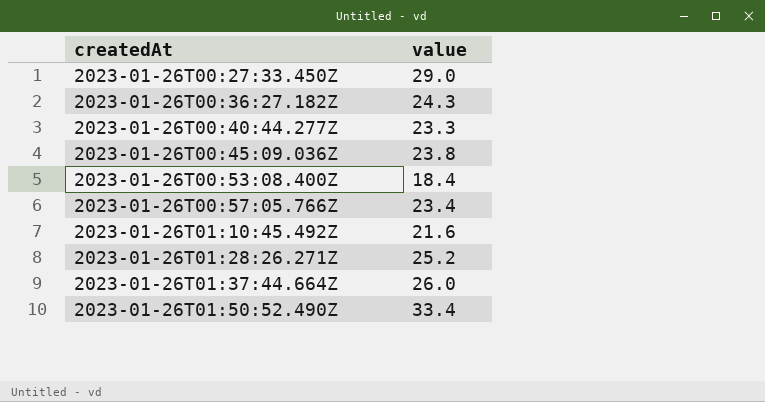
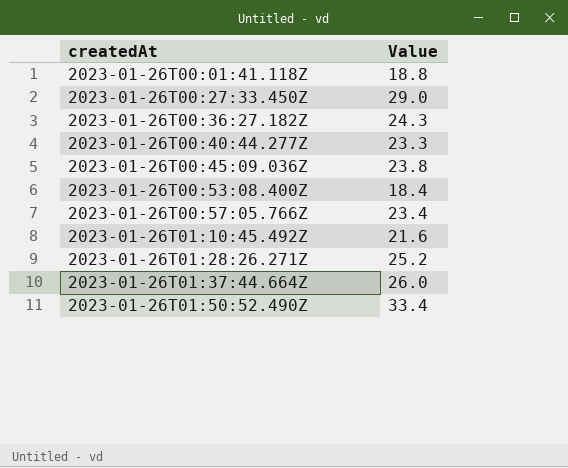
column name: value -> Value
row 2023-01-26T00:01:41.118Z: none -> 18.8

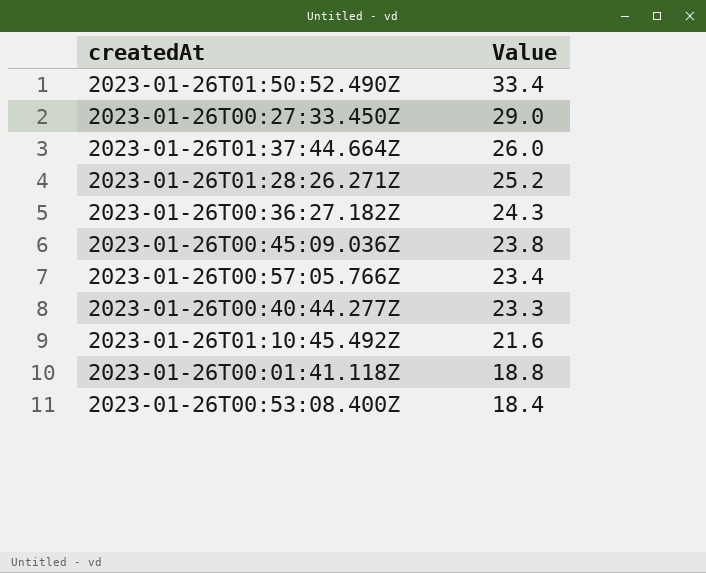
row order: createdAt ascending -> Value descending

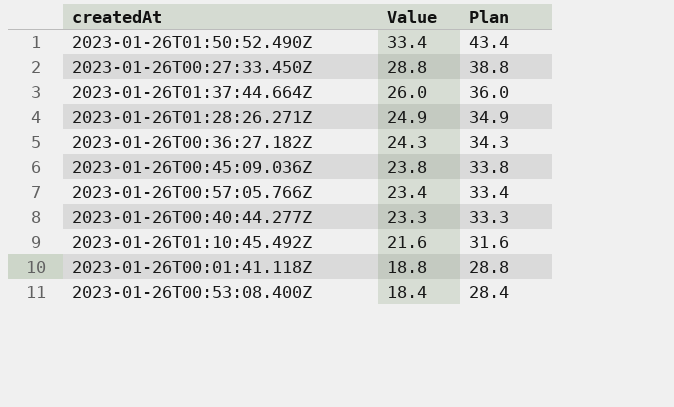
column Plan | formula: none -> [Value] + 10
2023-01-26T00:27:33.450Z | Value: 29.0 -> 28.8
2023-01-26T01:28:26.271Z | Value: 25.2 -> 24.9

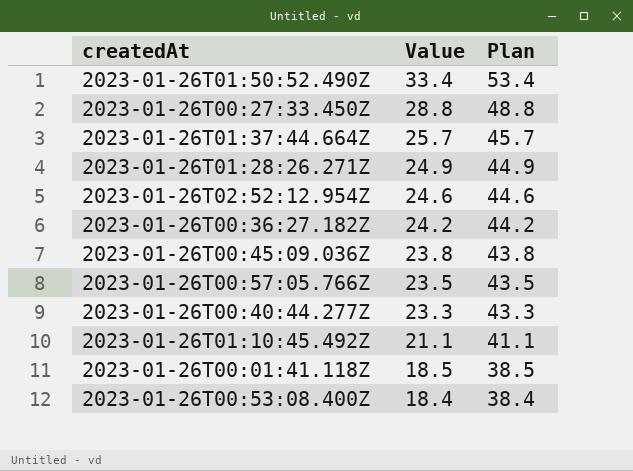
column Plan | formula: [Value] + 10 -> [Value] + 20
2023-01-26T01:37:44.664Z | Value: 26.0 -> 25.7
row 2023-01-26T02:52:12.954Z: none -> 24.6 | 44.6
2023-01-26T00:36:27.182Z | Value: 24.3 -> 24.2
2023-01-26T00:57:05.766Z | Value: 23.4 -> 23.5
2023-01-26T01:10:45.492Z | Value: 21.6 -> 21.1
2023-01-26T00:01:41.118Z | Value: 18.8 -> 18.5

